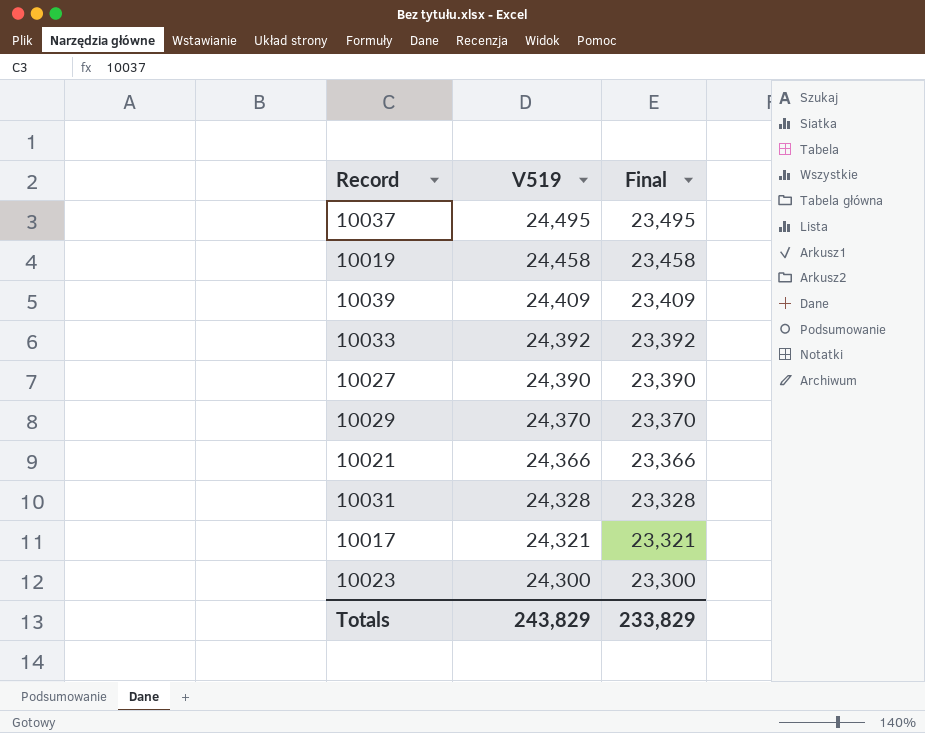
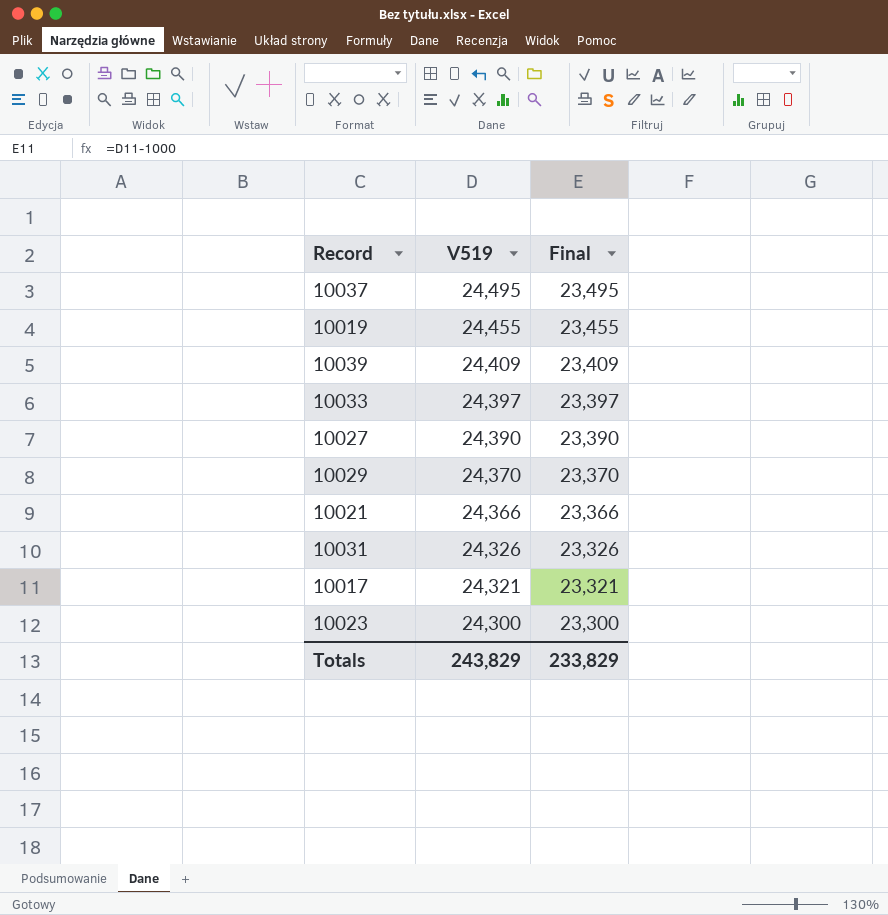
10019 | V519: 24,458 -> 24,455
10019 | Final: 23,458 -> 23,455
10033 | V519: 24,392 -> 24,397
10033 | Final: 23,392 -> 23,397
10031 | V519: 24,328 -> 24,326
10031 | Final: 23,328 -> 23,326

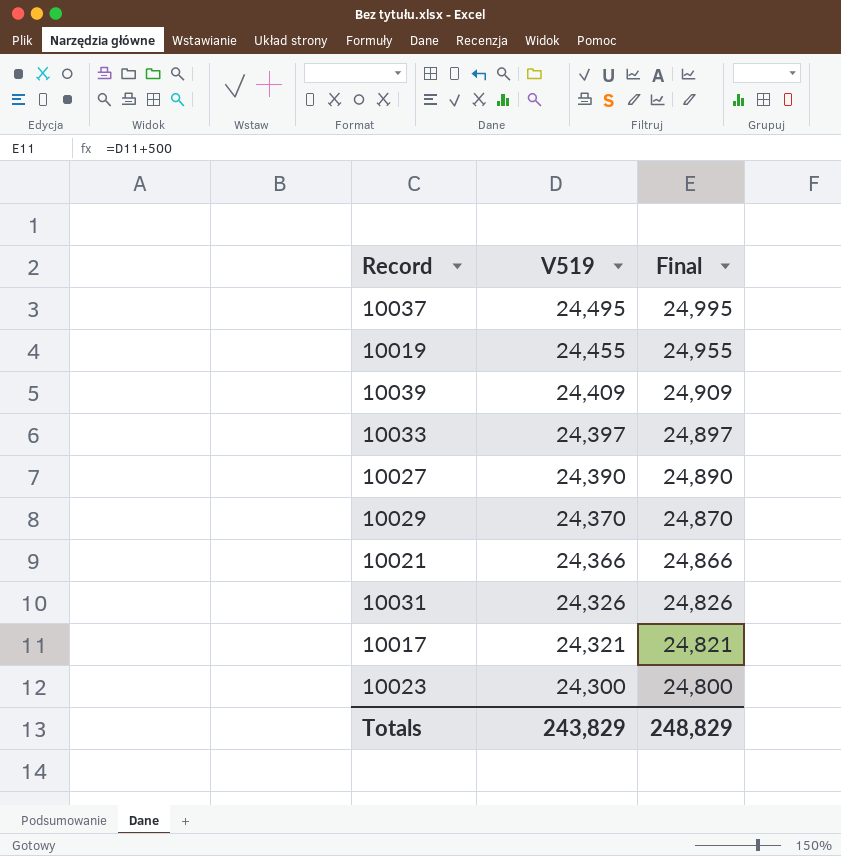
column Final | formula: [V519] - 1000 -> [V519] + 500
Totals | Final: 233,829 -> 248,829

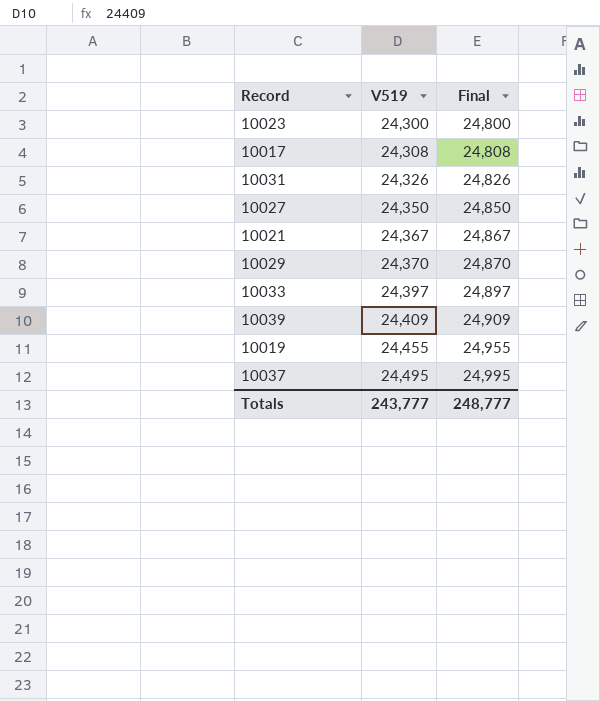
row order: V519 descending -> V519 ascending
10017 | V519: 24,321 -> 24,308
10017 | Final: 24,821 -> 24,808
10027 | V519: 24,390 -> 24,350
10027 | Final: 24,890 -> 24,850
10021 | V519: 24,366 -> 24,367
10021 | Final: 24,866 -> 24,867
Totals | V519: 243,829 -> 243,777
Totals | Final: 248,829 -> 248,777

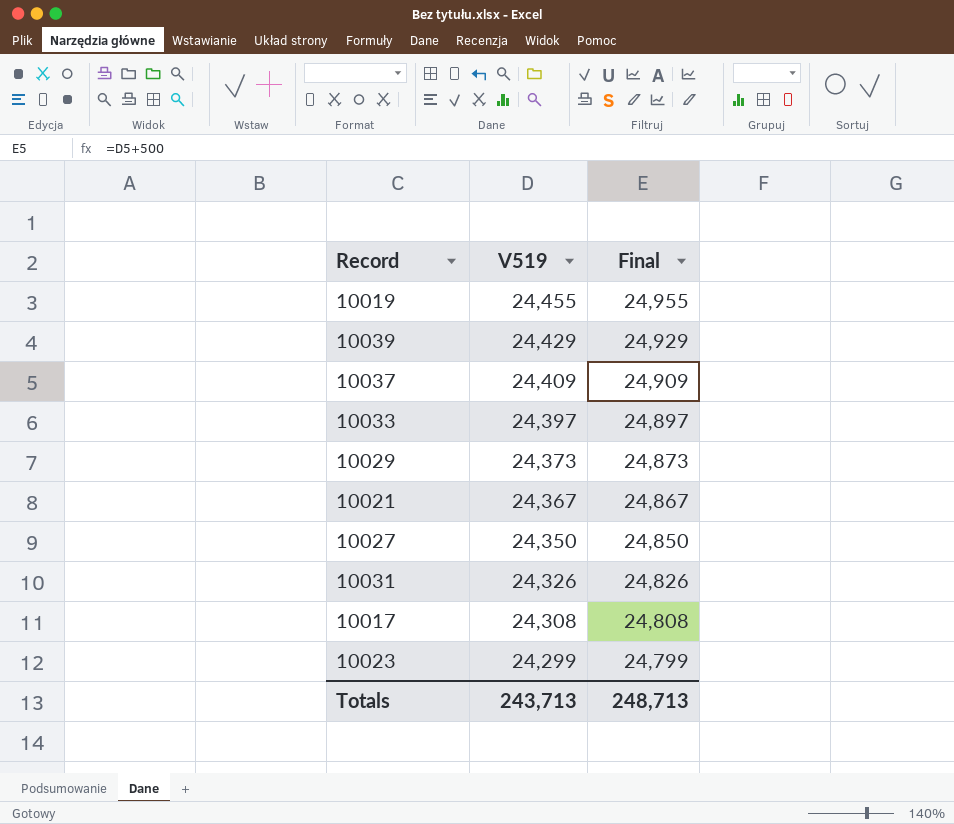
row order: V519 ascending -> V519 descending
10039 | V519: 24,409 -> 24,429
10039 | Final: 24,909 -> 24,929
10037 | V519: 24,495 -> 24,409
10037 | Final: 24,995 -> 24,909
10029 | V519: 24,370 -> 24,373
10029 | Final: 24,870 -> 24,873
10023 | V519: 24,300 -> 24,299
10023 | Final: 24,800 -> 24,799
Totals | V519: 243,777 -> 243,713
Totals | Final: 248,777 -> 248,713

